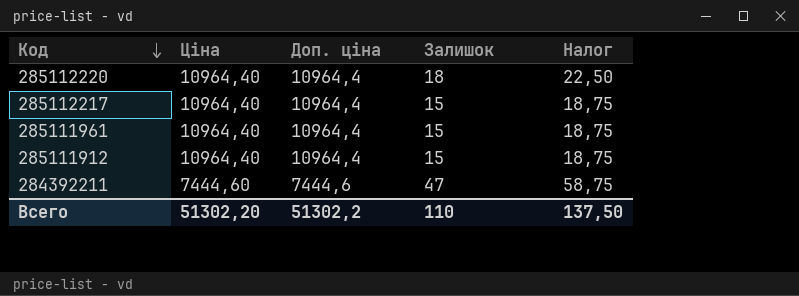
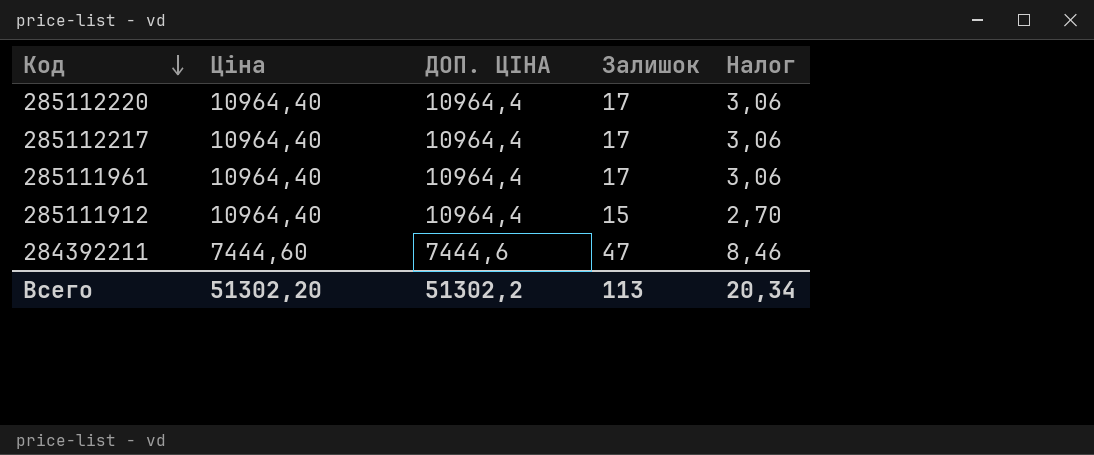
column name: Доп. ціна -> ДОП. ЦІНА
column Налог | formula: [Залишок] * 1,25 -> [Залишок] * 0,18
285112220 | Залишок: 18 -> 17
285112217 | Залишок: 15 -> 17
285111961 | Залишок: 15 -> 17
Всего | Залишок: 110 -> 113
Всего | Налог: 137,50 -> 20,34

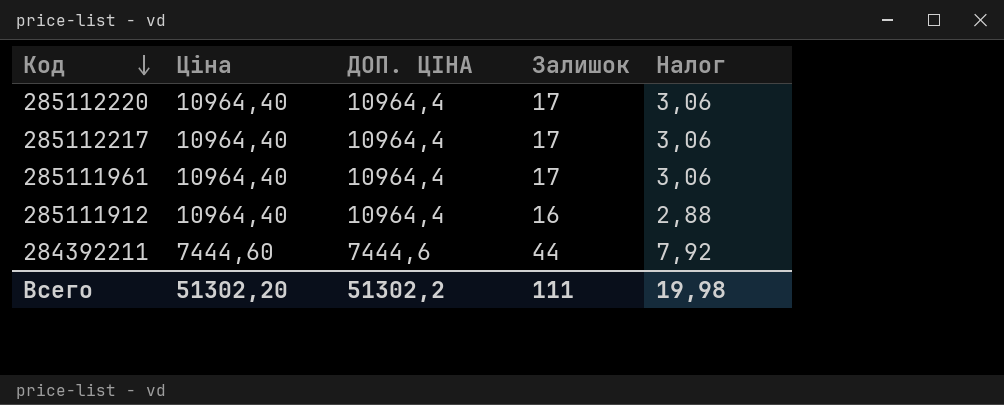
285111912 | Залишок: 15 -> 16
285111912 | Налог: 2,70 -> 2,88
284392211 | Залишок: 47 -> 44
284392211 | Налог: 8,46 -> 7,92
Всего | Залишок: 113 -> 111
Всего | Налог: 20,34 -> 19,98

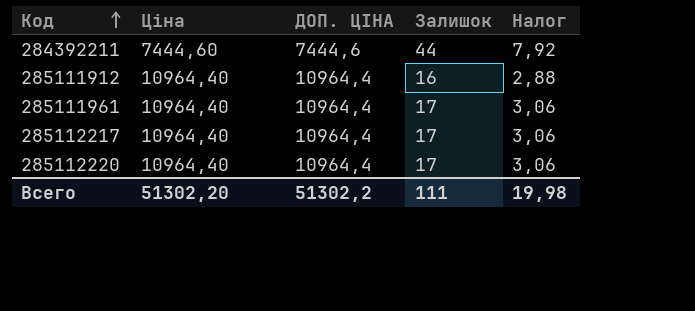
row order: Код descending -> Код ascending

